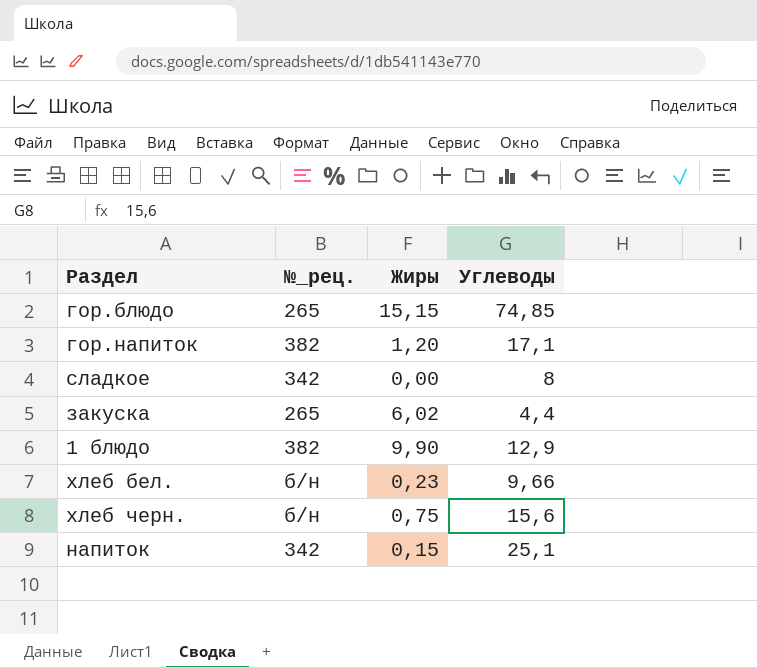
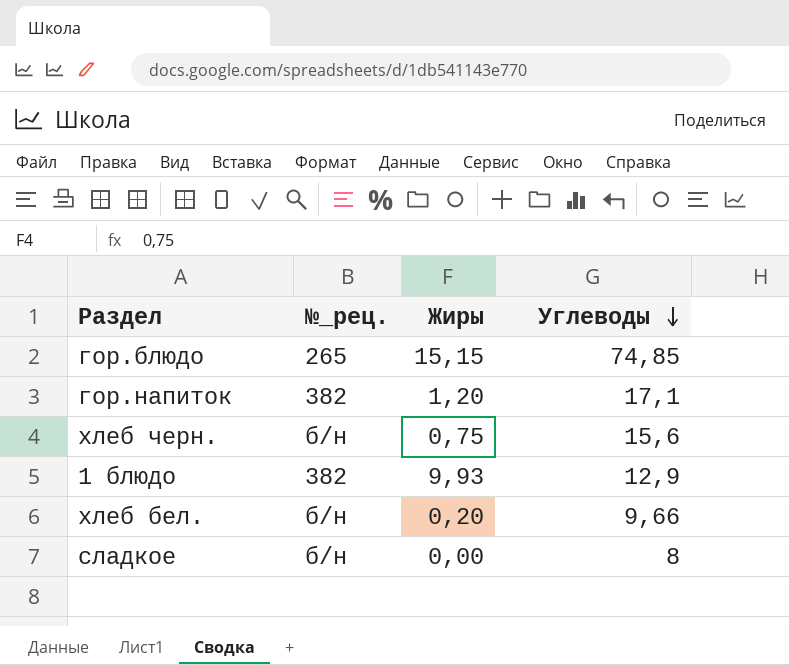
row order: none -> Углеводы descending
row закуска: 265 | 6,02 | 4,4 -> none
row напиток: 342 | 0,15 | 25,1 -> none
1 блюдо | Жиры: 9,90 -> 9,93
хлеб бел. | Жиры: 0,23 -> 0,20
сладкое | №_рец.: 342 -> б/н

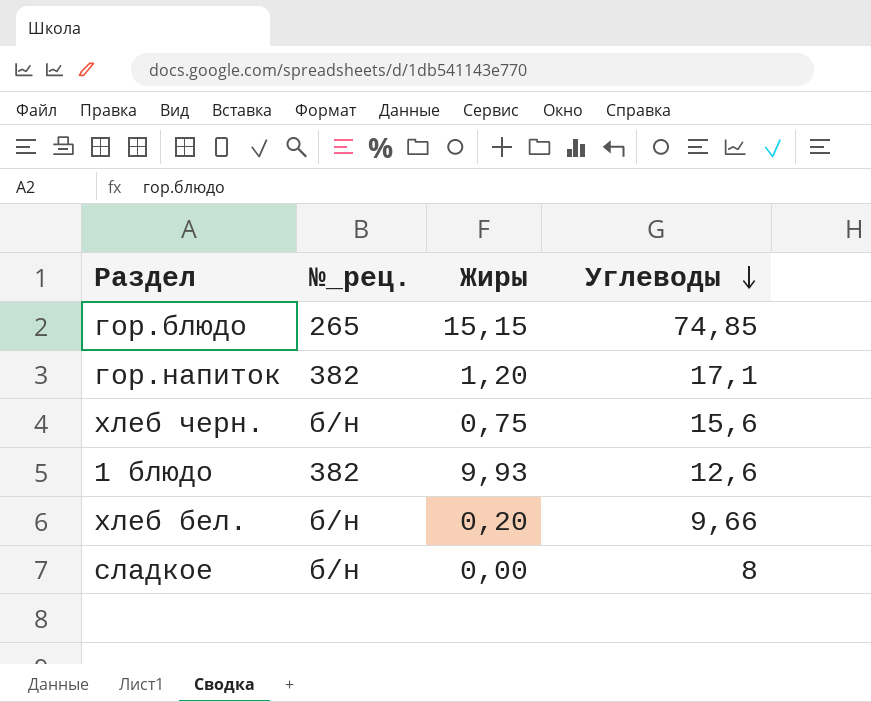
1 блюдо | Углеводы: 12,9 -> 12,6

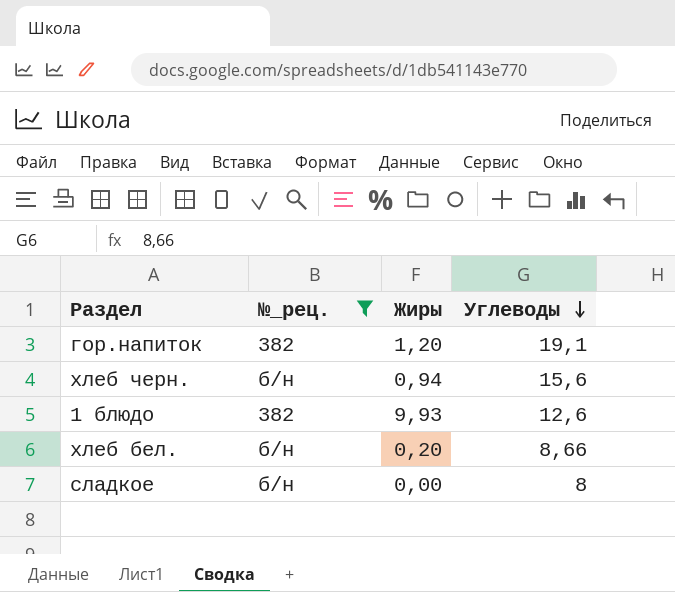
filter: none -> №_рец. != 265
гор.напиток | Углеводы: 17,1 -> 19,1
хлеб черн. | Жиры: 0,75 -> 0,94
хлеб бел. | Углеводы: 9,66 -> 8,66

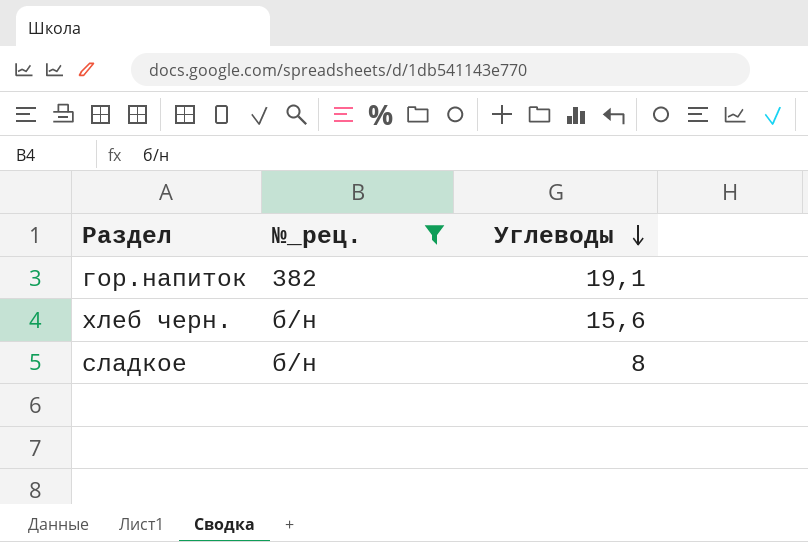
column Жиры | position: 3 -> none
row 1 блюдо: 382 | 9,93 | 12,6 -> none
row хлеб бел.: б/н | 0,20 | 8,66 -> none

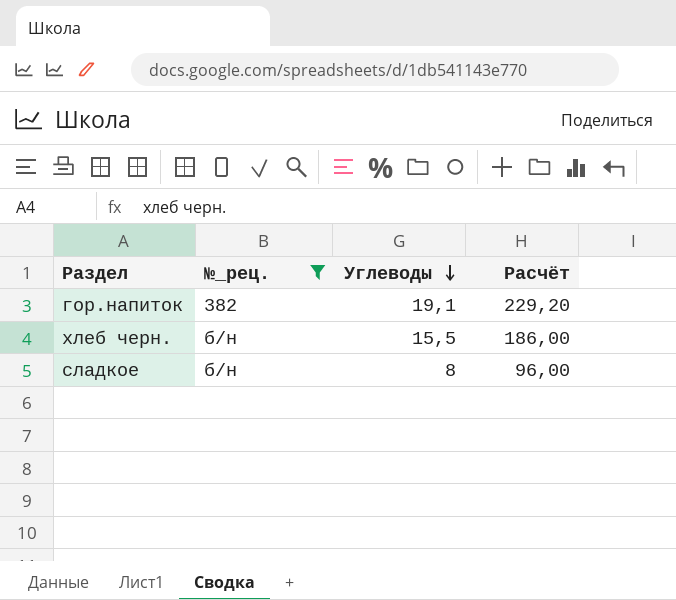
column Расчёт | formula: none -> [Углеводы] * 12
хлеб черн. | Углеводы: 15,6 -> 15,5

